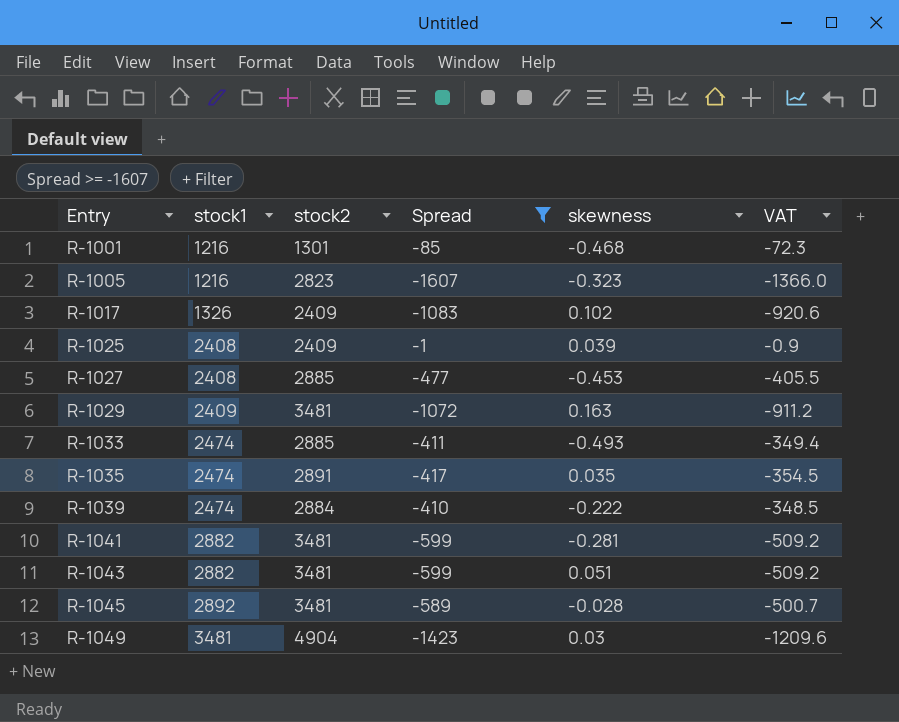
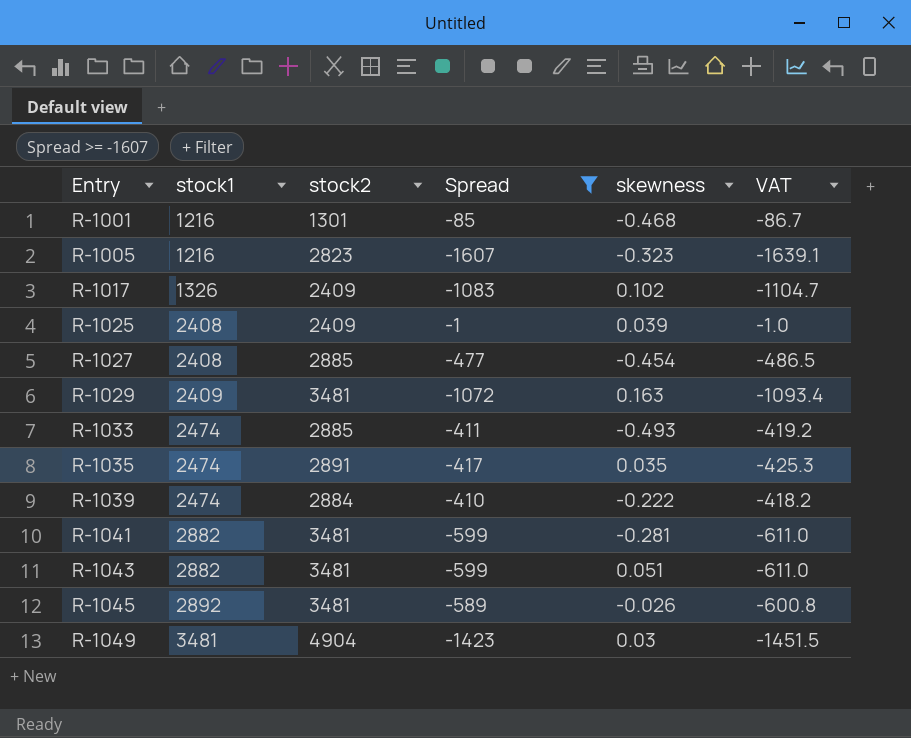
column VAT | formula: [Spread] * 0.85 -> [Spread] * 1.02
R-1027 | skewness: -0.453 -> -0.454
R-1045 | skewness: -0.028 -> -0.026

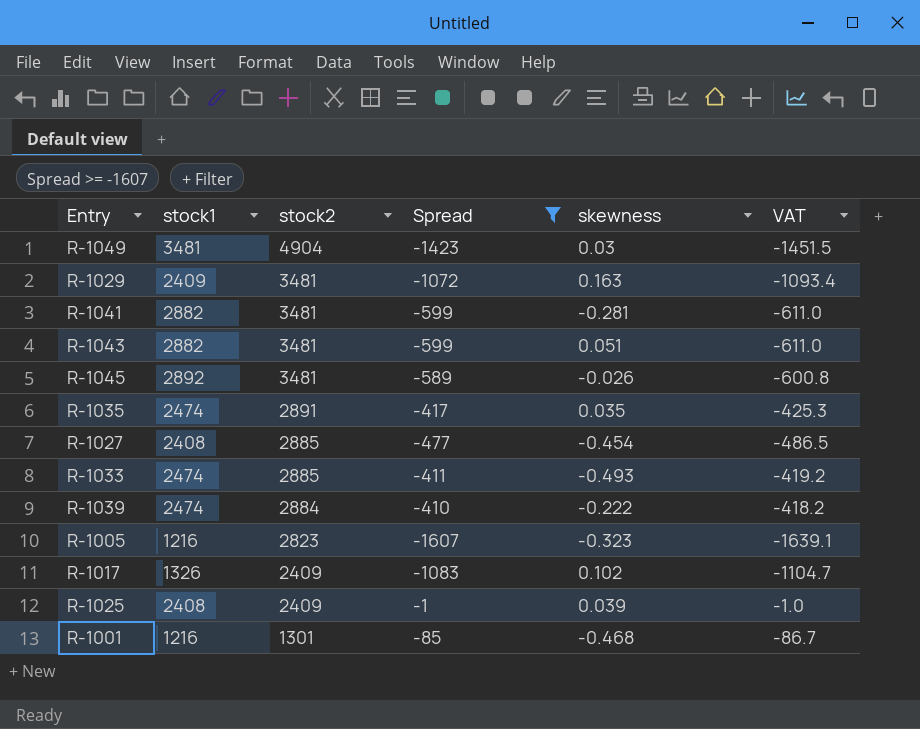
row order: Entry ascending -> stock2 descending

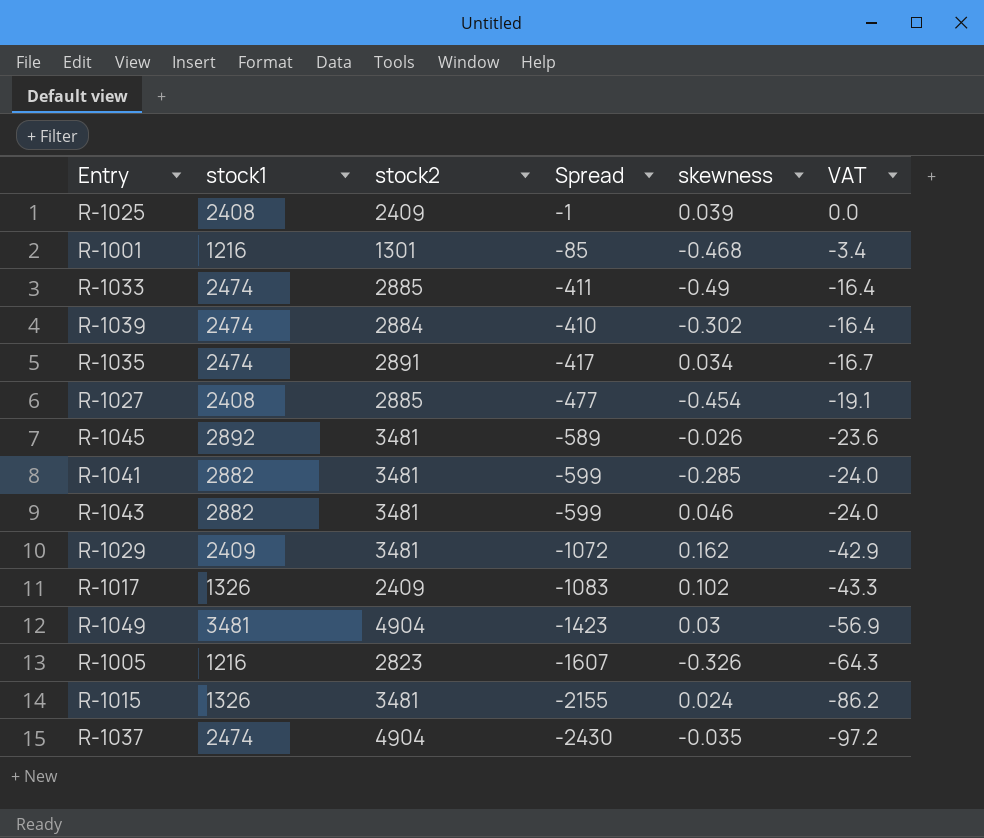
filter: Spread >= -1607 -> none
row order: stock2 descending -> VAT descending
column VAT | formula: [Spread] * 1.02 -> [Spread] * 0.04
R-1033 | skewness: -0.493 -> -0.49
R-1039 | skewness: -0.222 -> -0.302
R-1035 | skewness: 0.035 -> 0.034
R-1041 | skewness: -0.281 -> -0.285
R-1043 | skewness: 0.051 -> 0.046
R-1029 | skewness: 0.163 -> 0.162
R-1005 | skewness: -0.323 -> -0.326

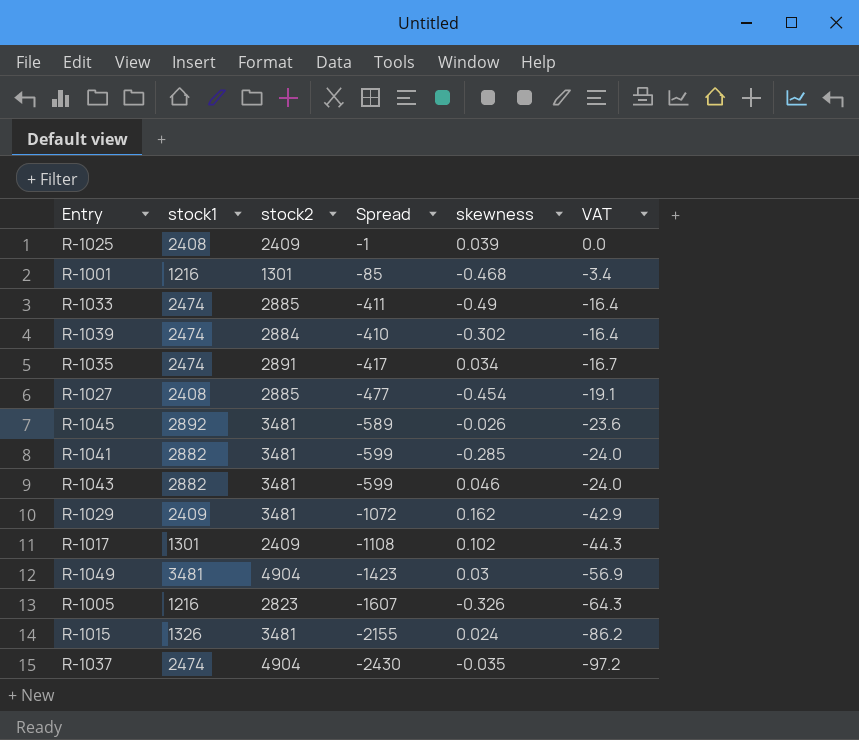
R-1017 | stock1: 1326 -> 1301
R-1017 | Spread: -1083 -> -1108
R-1017 | VAT: -43.3 -> -44.3

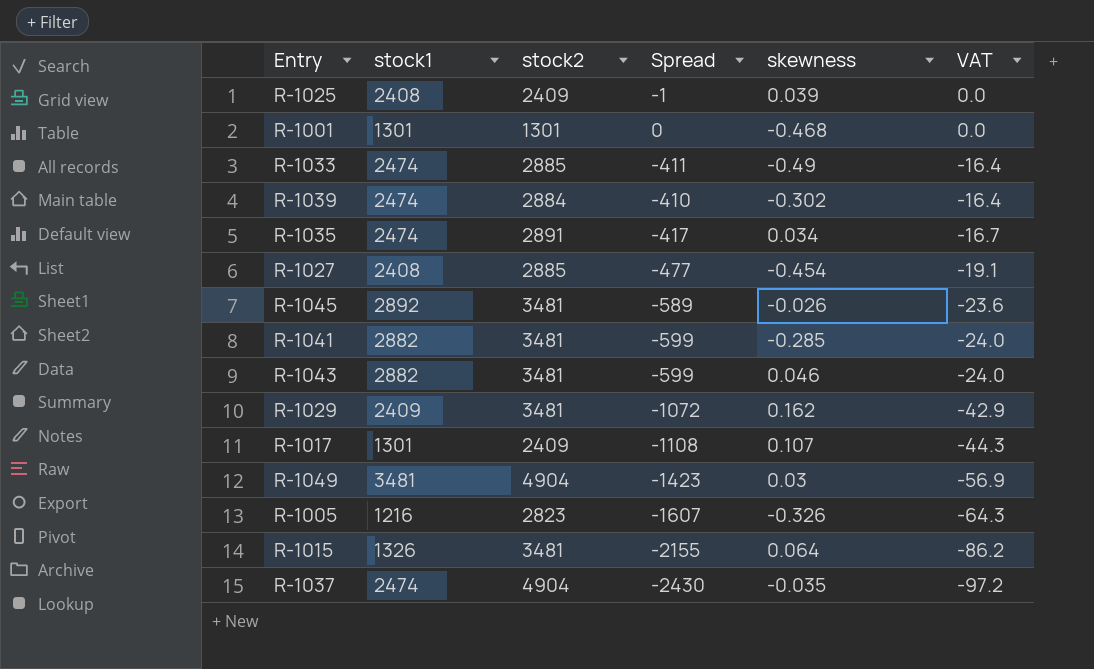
R-1001 | stock1: 1216 -> 1301
R-1001 | Spread: -85 -> 0
R-1001 | VAT: -3.4 -> 0.0
R-1017 | skewness: 0.102 -> 0.107
R-1015 | skewness: 0.024 -> 0.064

